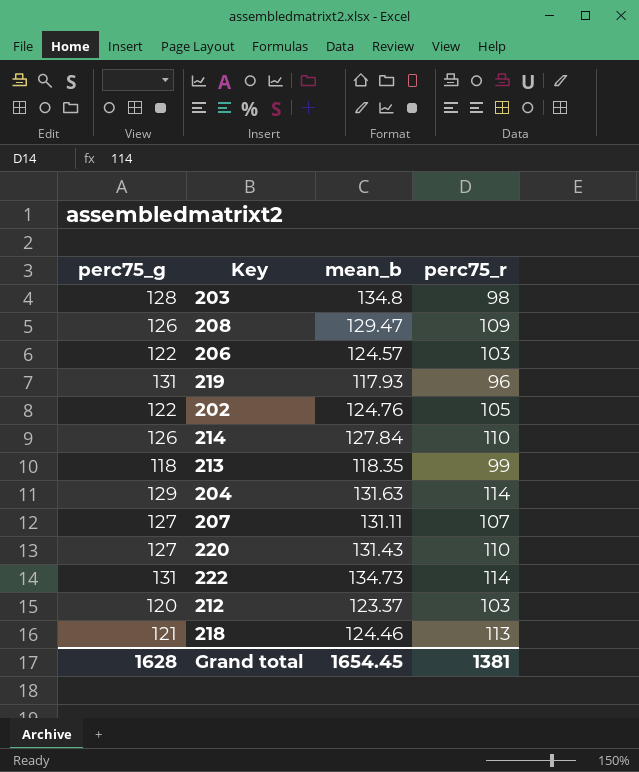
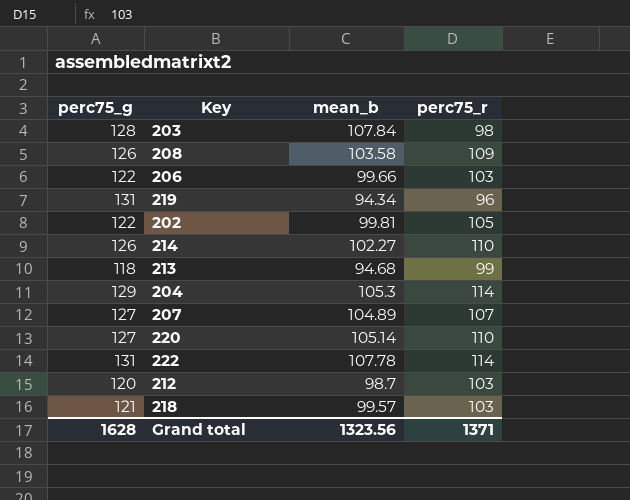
203 | mean_b: 134.8 -> 107.84
208 | mean_b: 129.47 -> 103.58
206 | mean_b: 124.57 -> 99.66
219 | mean_b: 117.93 -> 94.34
202 | mean_b: 124.76 -> 99.81
214 | mean_b: 127.84 -> 102.27
213 | mean_b: 118.35 -> 94.68
204 | mean_b: 131.63 -> 105.3
207 | mean_b: 131.11 -> 104.89
220 | mean_b: 131.43 -> 105.14
222 | mean_b: 134.73 -> 107.78
212 | mean_b: 123.37 -> 98.7
218 | mean_b: 124.46 -> 99.57
218 | perc75_r: 113 -> 103
Grand total | mean_b: 1654.45 -> 1323.56
Grand total | perc75_r: 1381 -> 1371

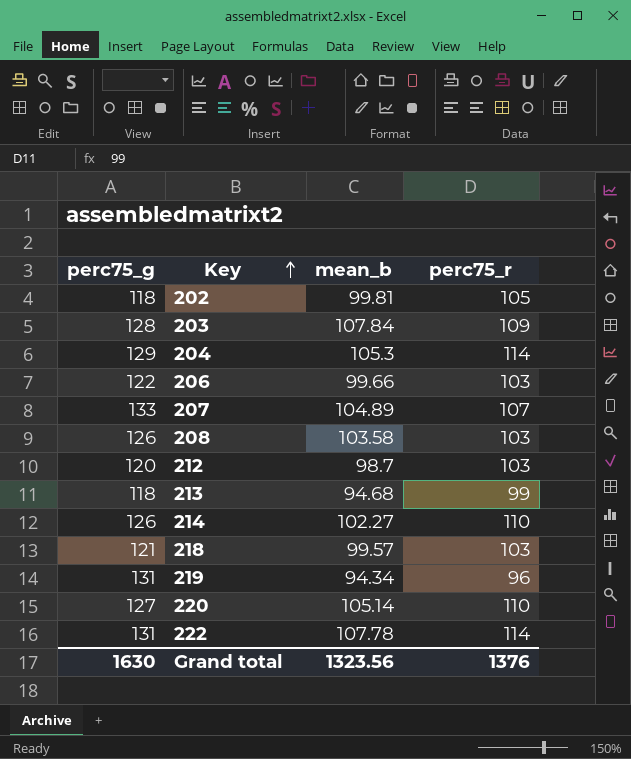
row order: none -> Key ascending
202 | perc75_g: 122 -> 118
203 | perc75_r: 98 -> 109
207 | perc75_g: 127 -> 133
208 | perc75_r: 109 -> 103
Grand total | perc75_g: 1628 -> 1630
Grand total | perc75_r: 1371 -> 1376

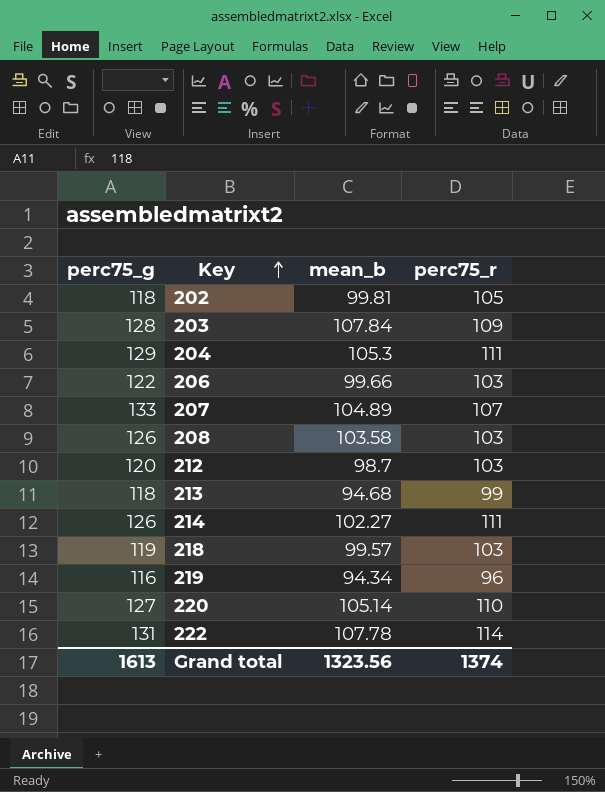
204 | perc75_r: 114 -> 111
214 | perc75_r: 110 -> 111
218 | perc75_g: 121 -> 119
219 | perc75_g: 131 -> 116
Grand total | perc75_g: 1630 -> 1613
Grand total | perc75_r: 1376 -> 1374

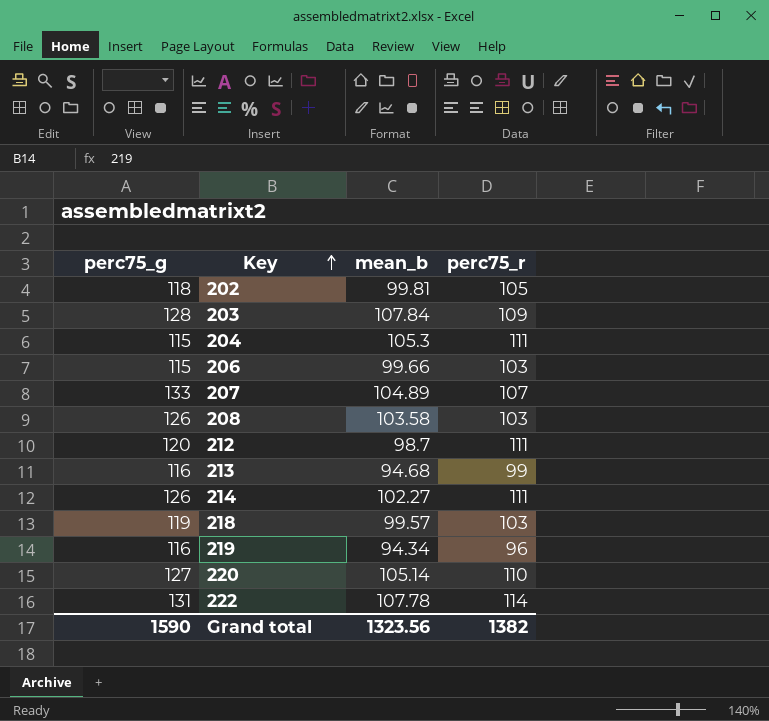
204 | perc75_g: 129 -> 115
206 | perc75_g: 122 -> 115
212 | perc75_r: 103 -> 111
213 | perc75_g: 118 -> 116
Grand total | perc75_g: 1613 -> 1590
Grand total | perc75_r: 1374 -> 1382

